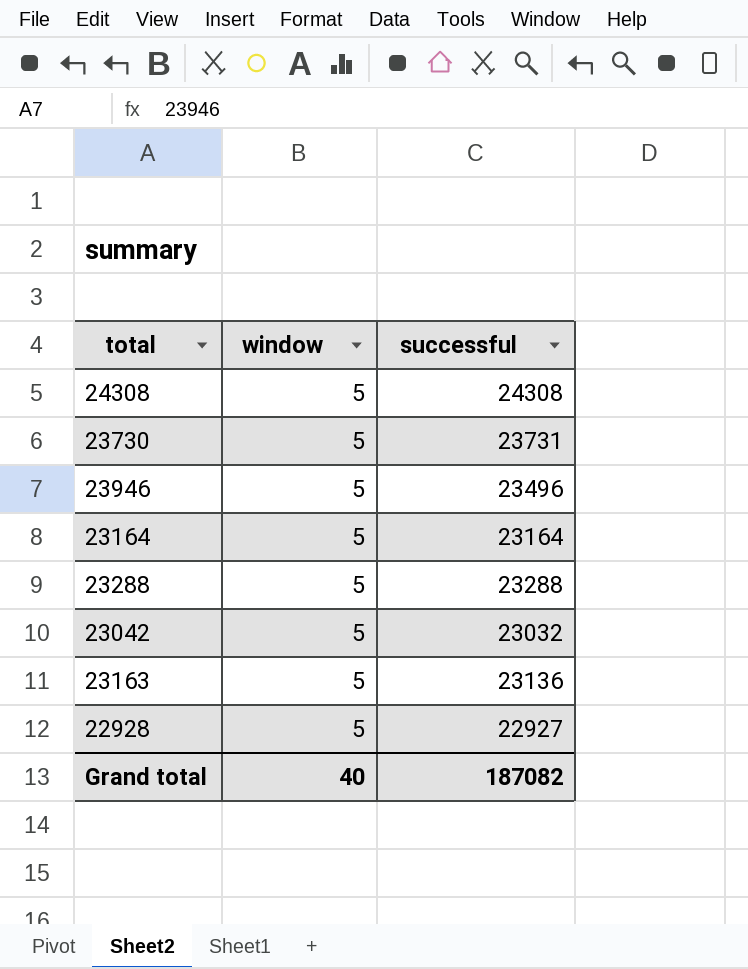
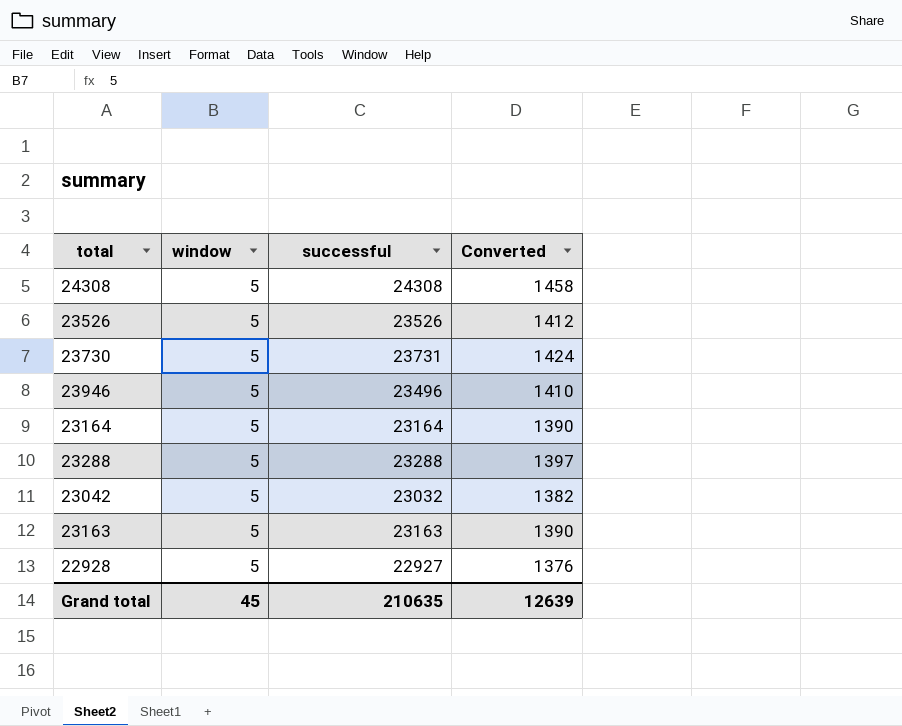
column Converted | formula: none -> [successful] * 0.06
row 23526: none -> 5 | 23526 | 1412
23163 | successful: 23136 -> 23163
Grand total | window: 40 -> 45
Grand total | successful: 187082 -> 210635

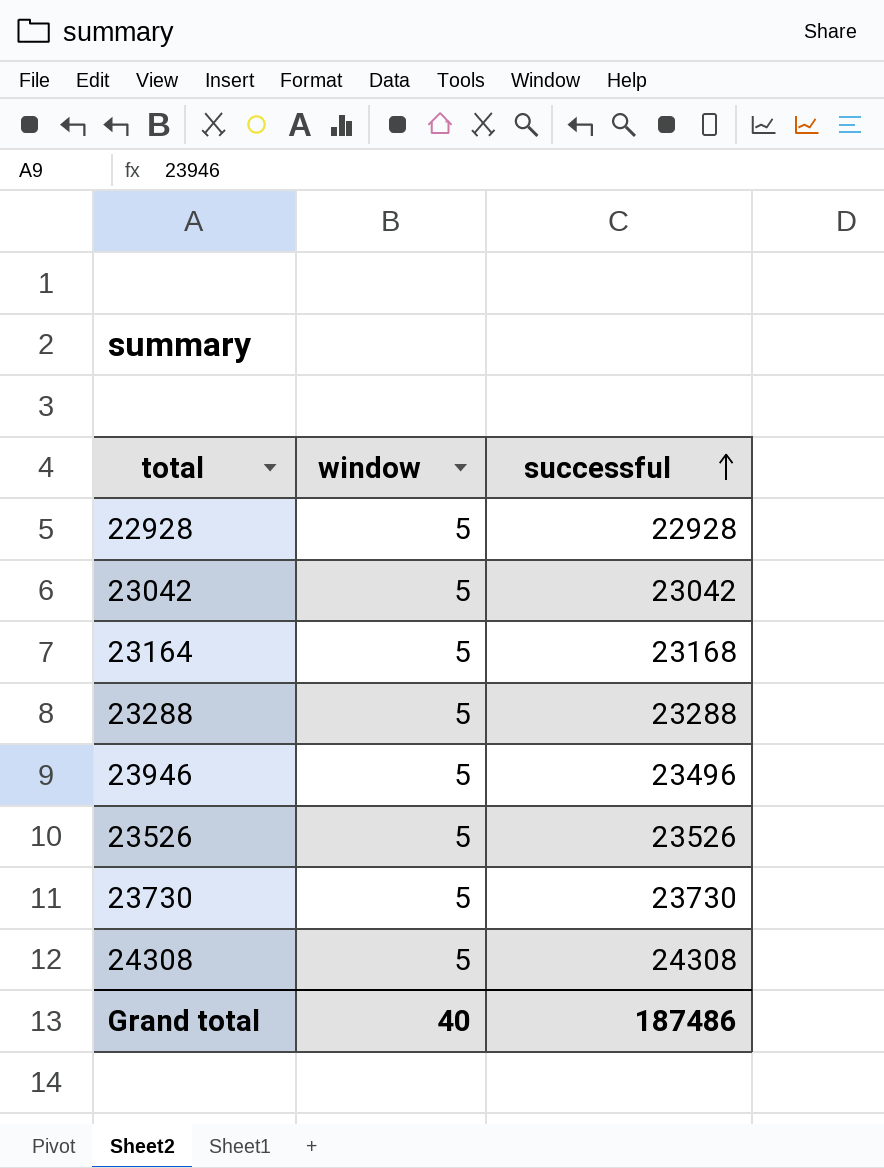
row order: none -> successful ascending
column Converted | formula: [successful] * 0.06 -> none
row 23163: 5 | 23163 | 1390 -> none
22928 | successful: 22927 -> 22928
23042 | successful: 23032 -> 23042
23164 | successful: 23164 -> 23168
23730 | successful: 23731 -> 23730
Grand total | window: 45 -> 40
Grand total | successful: 210635 -> 187486

